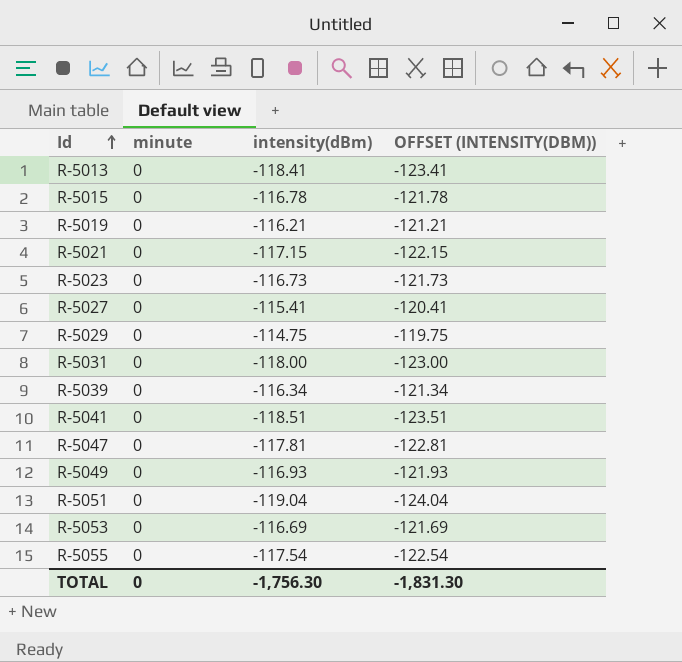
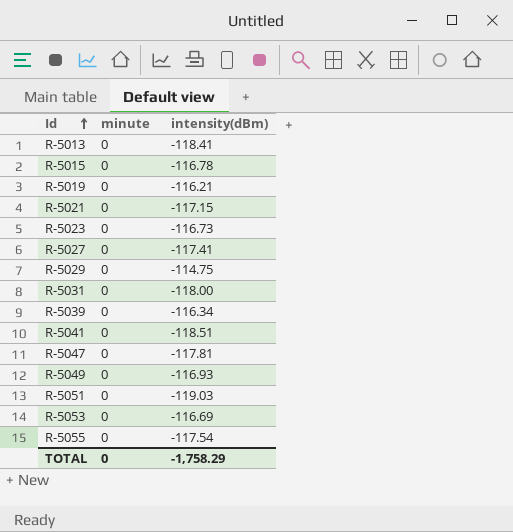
column OFFSET (INTENSITY(DBM)) | formula: [intensity(dBm)] - 5 -> none
R-5027 | intensity(dBm): -115.41 -> -117.41
R-5051 | intensity(dBm): -119.04 -> -119.03
TOTAL | intensity(dBm): -1,756.30 -> -1,758.29

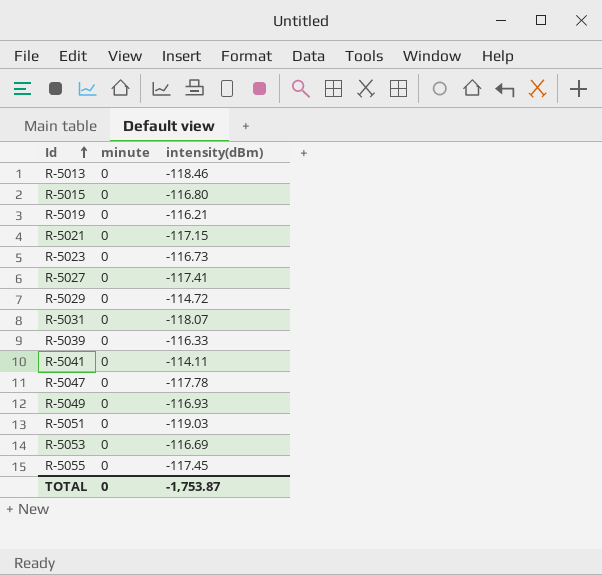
R-5013 | intensity(dBm): -118.41 -> -118.46
R-5015 | intensity(dBm): -116.78 -> -116.80
R-5029 | intensity(dBm): -114.75 -> -114.72
R-5031 | intensity(dBm): -118.00 -> -118.07
R-5039 | intensity(dBm): -116.34 -> -116.33
R-5041 | intensity(dBm): -118.51 -> -114.11
R-5047 | intensity(dBm): -117.81 -> -117.78
R-5055 | intensity(dBm): -117.54 -> -117.45
TOTAL | intensity(dBm): -1,758.29 -> -1,753.87

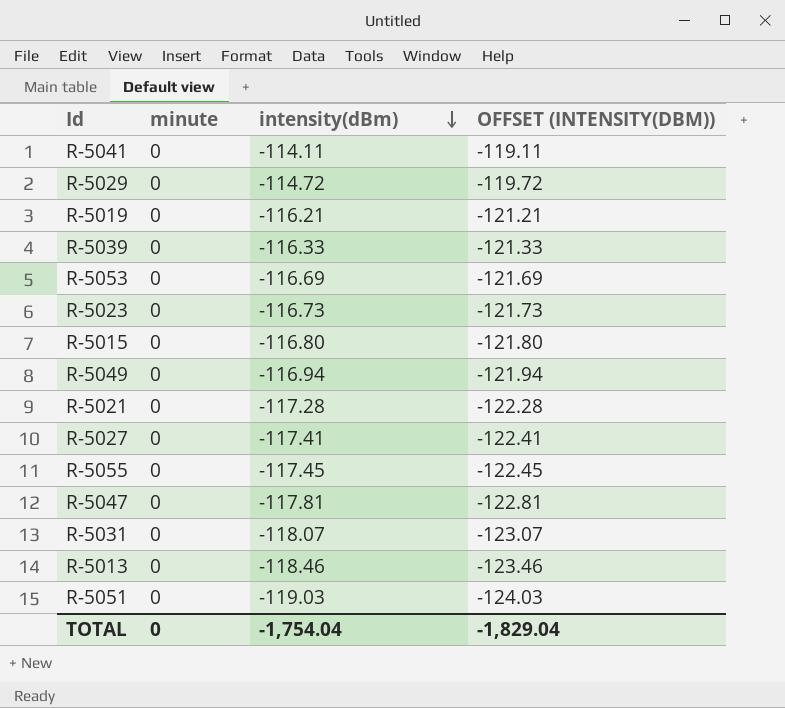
row order: Id ascending -> intensity(dBm) descending
column OFFSET (INTENSITY(DBM)) | formula: none -> [intensity(dBm)] - 5
R-5049 | intensity(dBm): -116.93 -> -116.94
R-5021 | intensity(dBm): -117.15 -> -117.28
R-5047 | intensity(dBm): -117.78 -> -117.81
TOTAL | intensity(dBm): -1,753.87 -> -1,754.04

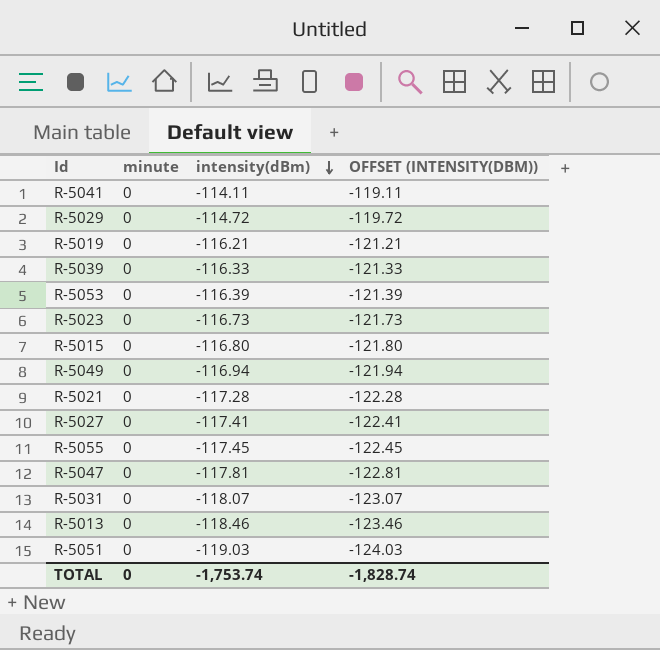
R-5053 | intensity(dBm): -116.69 -> -116.39
R-5053 | OFFSET (INTENSITY(DBM)): -121.69 -> -121.39
TOTAL | intensity(dBm): -1,754.04 -> -1,753.74
TOTAL | OFFSET (INTENSITY(DBM)): -1,829.04 -> -1,828.74

